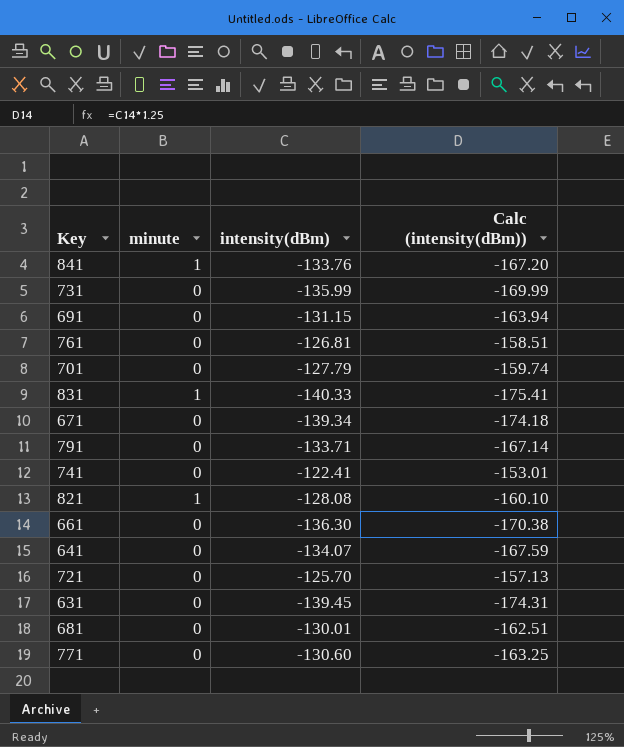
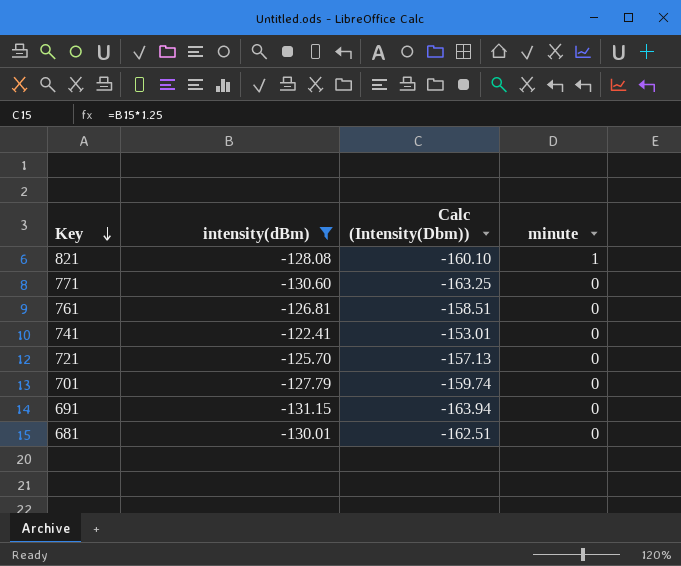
filter: none -> intensity(dBm) >= -131.15
row order: none -> Key descending
column name: Calc (intensity(dBm)) -> Calc (Intensity(Dbm))
column minute | position: 2 -> 4

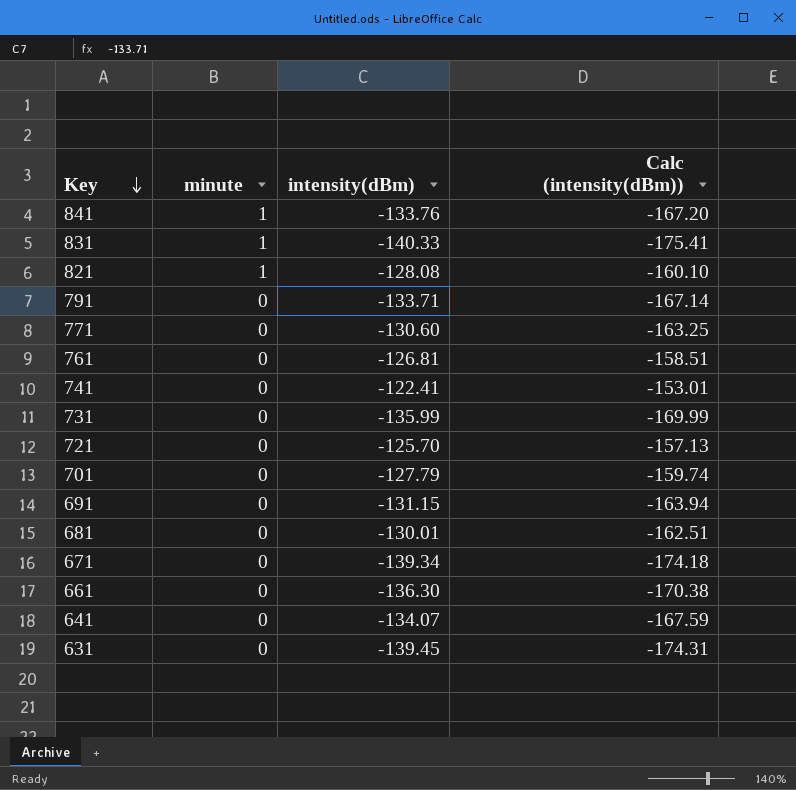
filter: intensity(dBm) >= -131.15 -> none
column minute | position: 4 -> 2
column name: Calc (Intensity(Dbm)) -> Calc (intensity(dBm))

